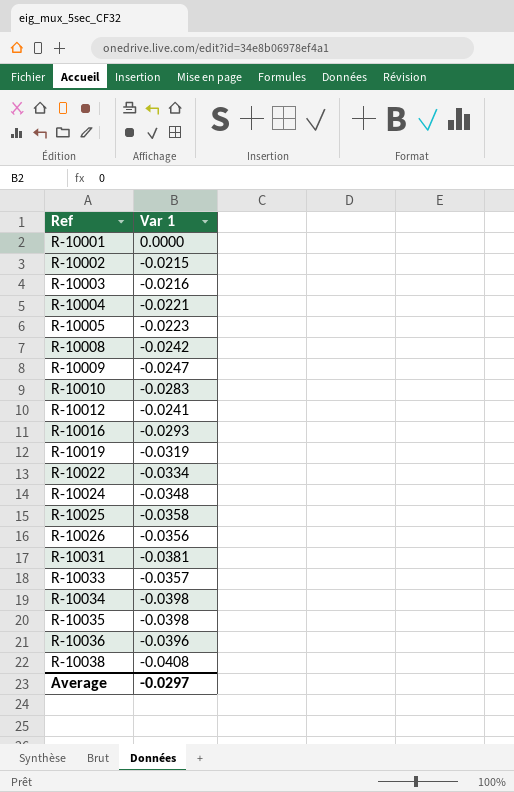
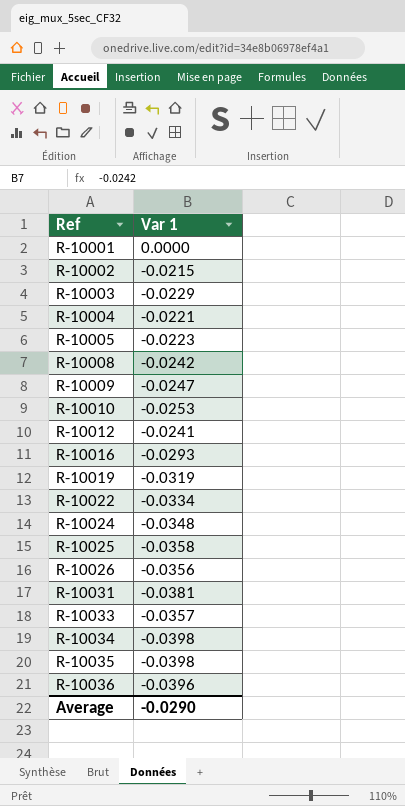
row R-10038: -0.0408 -> none
R-10003 | Var 1: -0.0216 -> -0.0229
R-10010 | Var 1: -0.0283 -> -0.0253
Average | Var 1: -0.0297 -> -0.0290

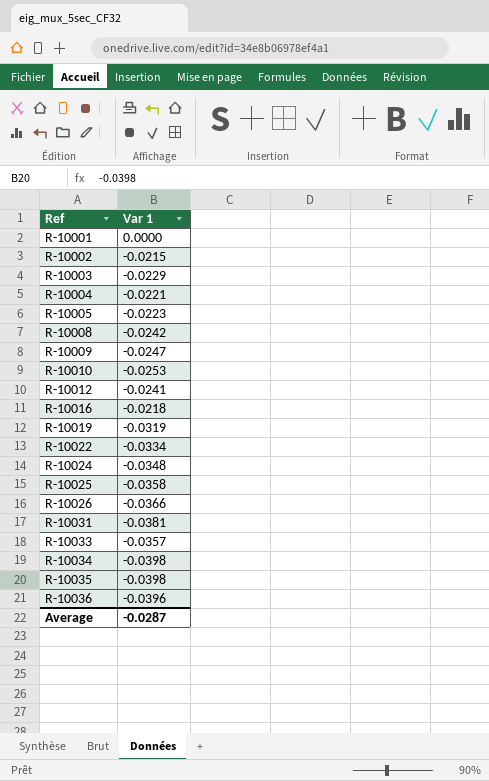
R-10016 | Var 1: -0.0293 -> -0.0218
R-10026 | Var 1: -0.0356 -> -0.0366
Average | Var 1: -0.0290 -> -0.0287

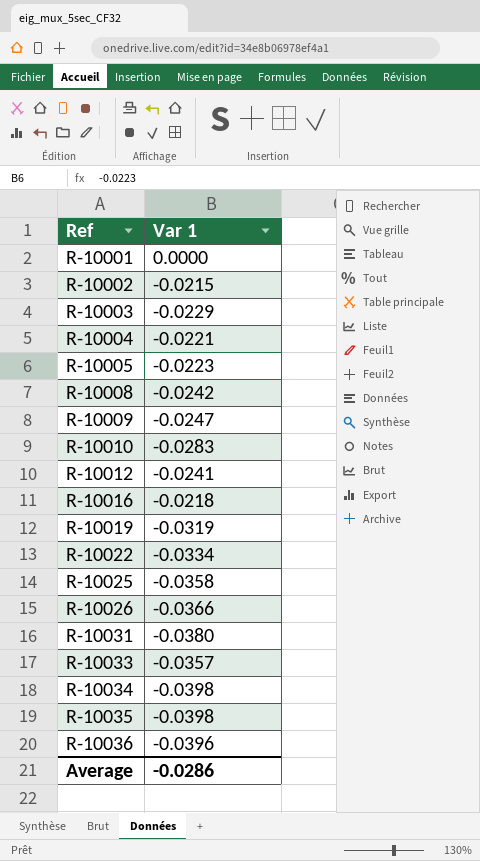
row R-10024: -0.0348 -> none
R-10010 | Var 1: -0.0253 -> -0.0283
R-10031 | Var 1: -0.0381 -> -0.0380
Average | Var 1: -0.0287 -> -0.0286

